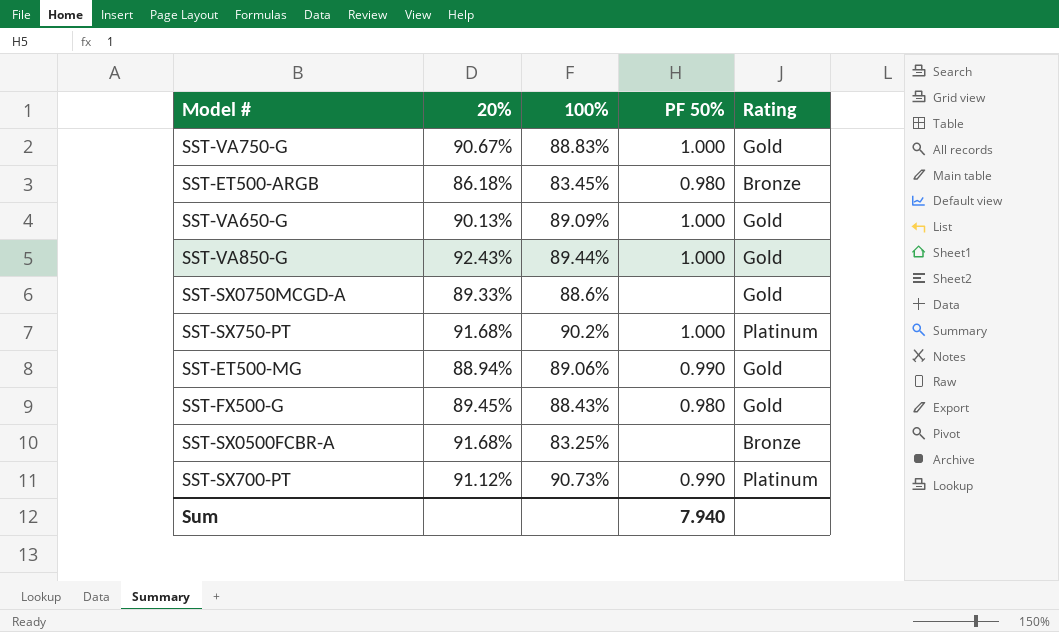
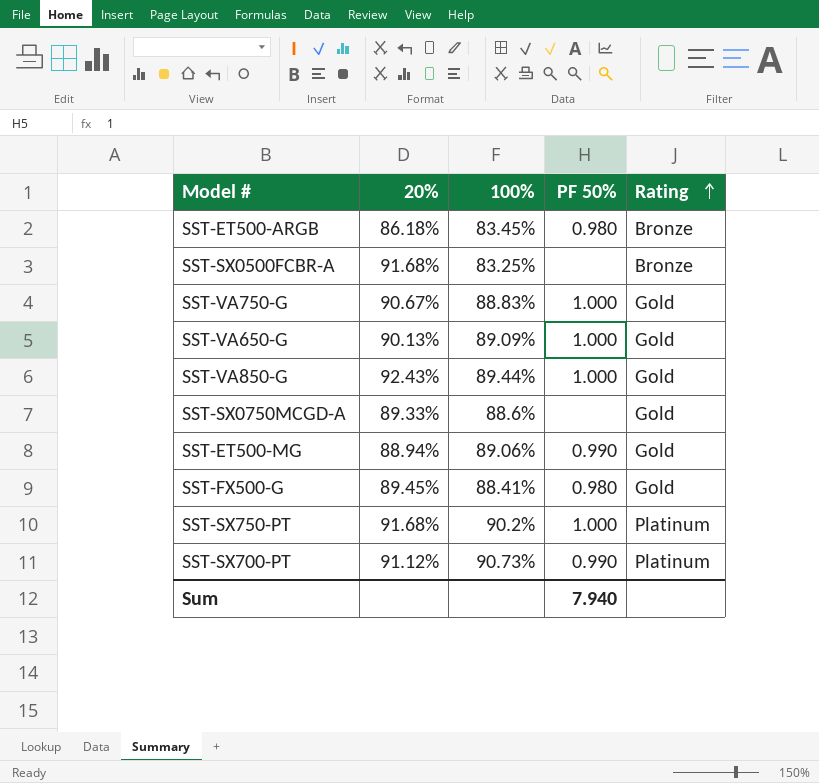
row order: none -> Rating ascending
SST-FX500-G | 100%: 88.43% -> 88.41%

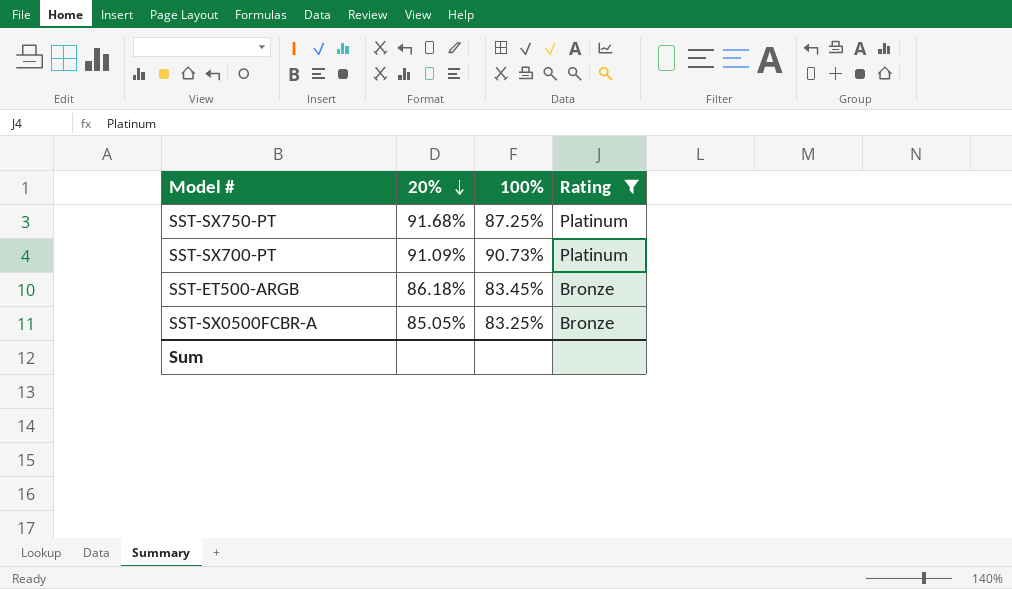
filter: none -> Rating != Gold
row order: Rating ascending -> 20% descending
column PF 50% | position: 4 -> none
SST-SX750-PT | 100%: 90.2% -> 87.25%
SST-SX700-PT | 20%: 91.12% -> 91.09%
SST-SX0500FCBR-A | 20%: 91.68% -> 85.05%

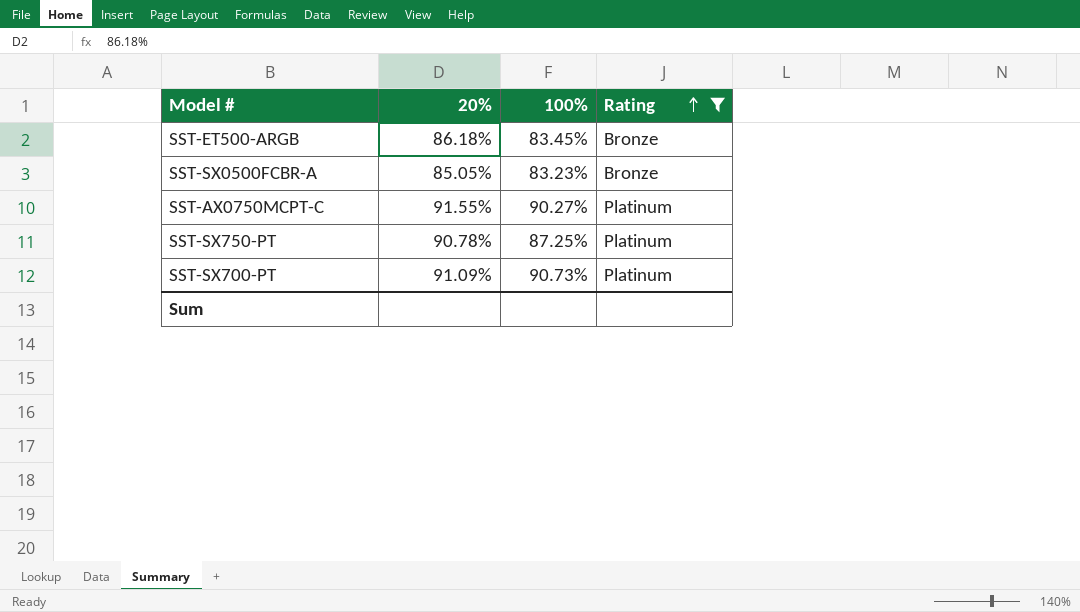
row order: 20% descending -> Rating ascending
SST-SX0500FCBR-A | 100%: 83.25% -> 83.23%
row SST-AX0750MCPT-C: none -> 91.55% | 90.27% | Platinum
SST-SX750-PT | 20%: 91.68% -> 90.78%

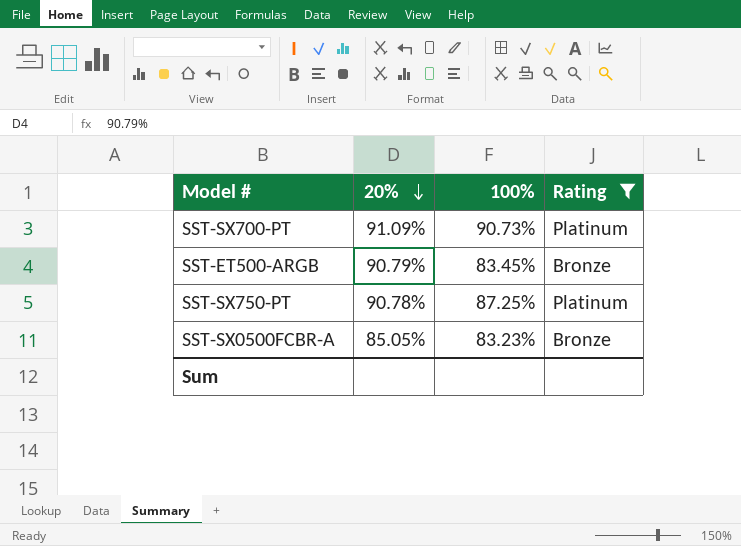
row order: Rating ascending -> 20% descending
row SST-AX0750MCPT-C: 91.55% | 90.27% | Platinum -> none
SST-ET500-ARGB | 20%: 86.18% -> 90.79%

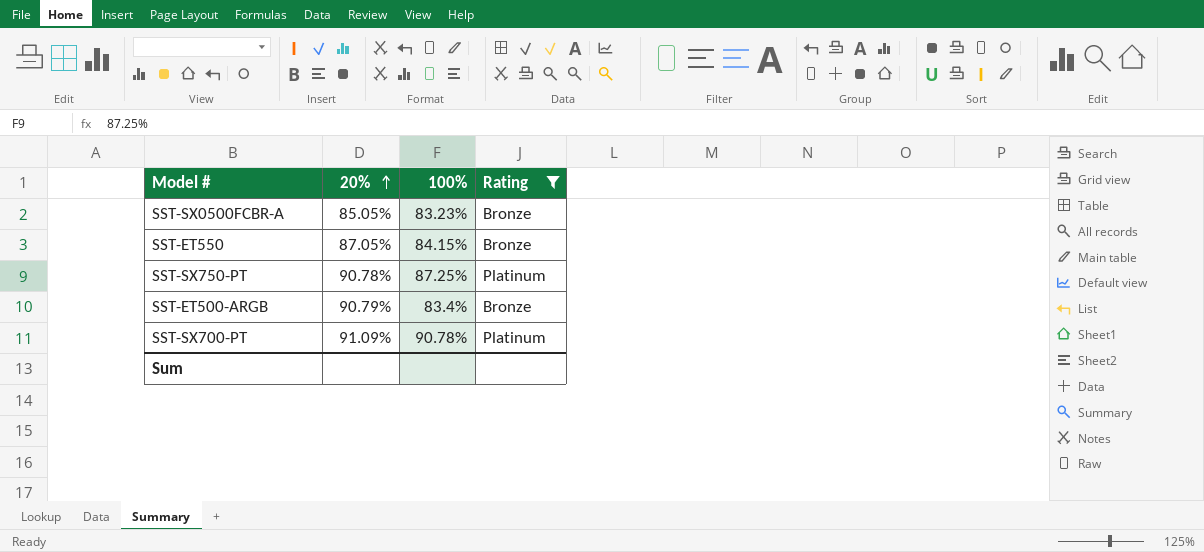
row order: 20% descending -> 20% ascending
row SST-ET550: none -> 87.05% | 84.15% | Bronze
SST-ET500-ARGB | 100%: 83.45% -> 83.4%
SST-SX700-PT | 100%: 90.73% -> 90.78%

